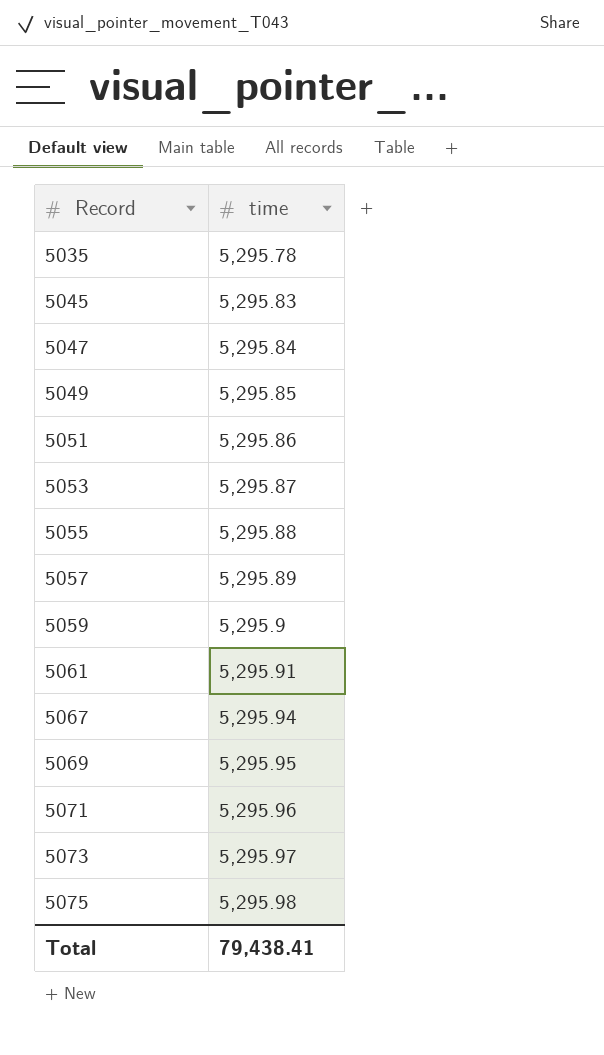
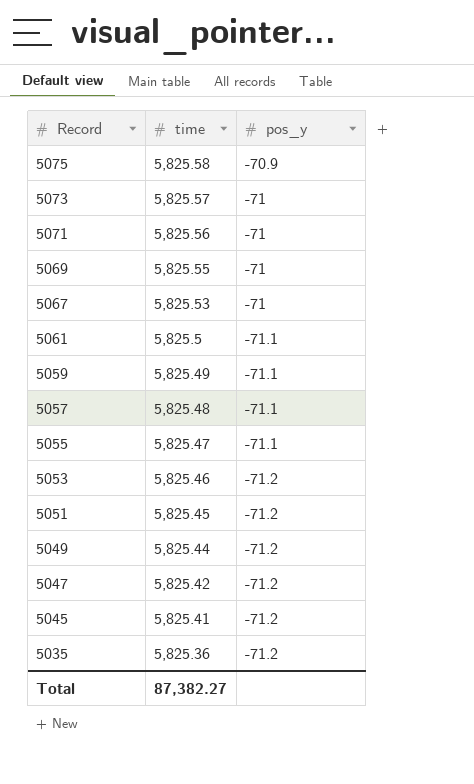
row order: Record ascending -> Record descending
column pos_y | position: none -> 3
5075 | time: 5,295.98 -> 5,825.58
5073 | time: 5,295.97 -> 5,825.57
5071 | time: 5,295.96 -> 5,825.56
5069 | time: 5,295.95 -> 5,825.55
5067 | time: 5,295.94 -> 5,825.53
5061 | time: 5,295.91 -> 5,825.5
5059 | time: 5,295.9 -> 5,825.49
5057 | time: 5,295.89 -> 5,825.48
5055 | time: 5,295.88 -> 5,825.47
5053 | time: 5,295.87 -> 5,825.46
5051 | time: 5,295.86 -> 5,825.45
5049 | time: 5,295.85 -> 5,825.44
5047 | time: 5,295.84 -> 5,825.42
5045 | time: 5,295.83 -> 5,825.41
5035 | time: 5,295.78 -> 5,825.36
Total | time: 79,438.41 -> 87,382.27

